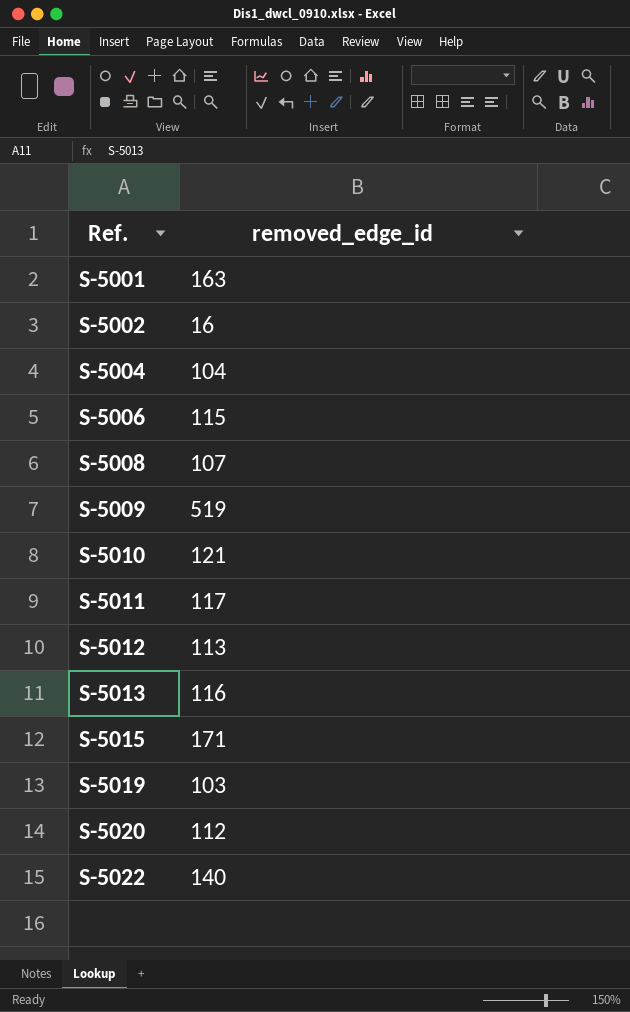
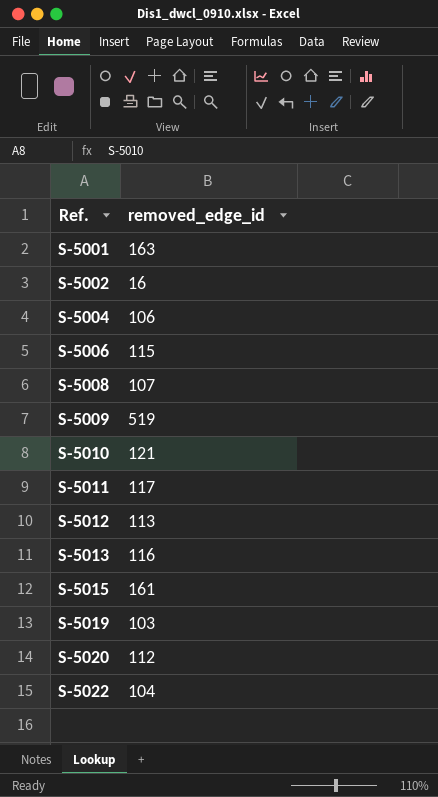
S-5004 | removed_edge_id: 104 -> 106
S-5015 | removed_edge_id: 171 -> 161
S-5022 | removed_edge_id: 140 -> 104

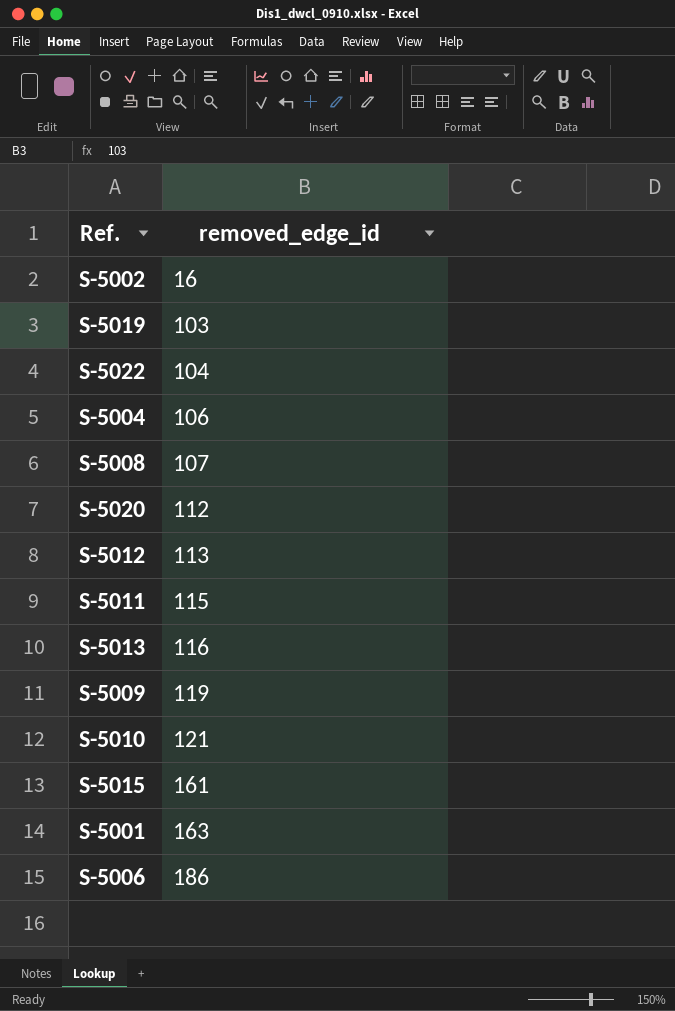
row order: Ref. ascending -> removed_edge_id ascending
S-5011 | removed_edge_id: 117 -> 115
S-5009 | removed_edge_id: 519 -> 119
S-5006 | removed_edge_id: 115 -> 186

